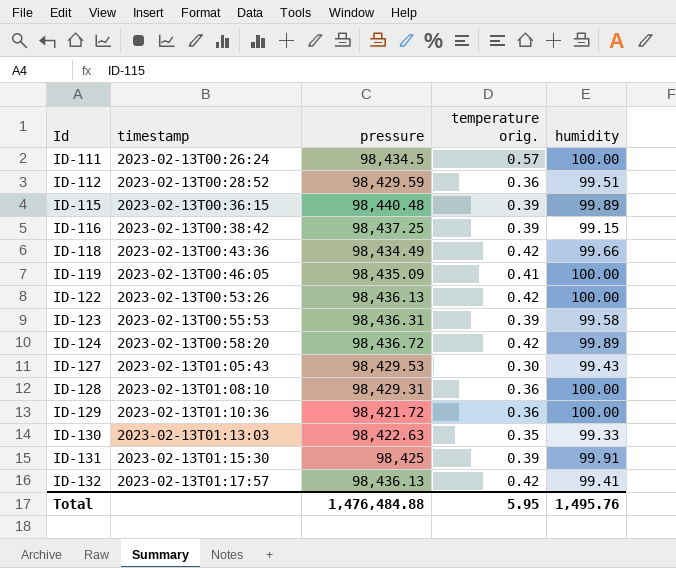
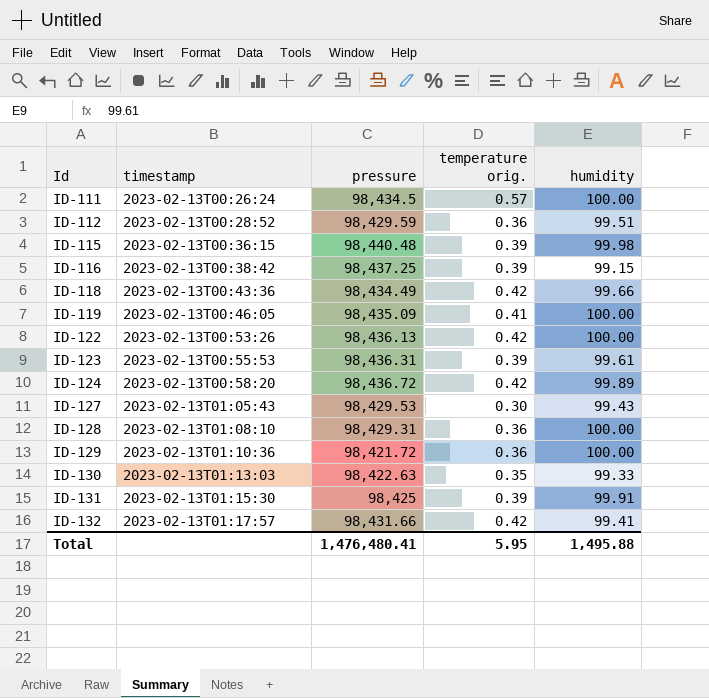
ID-115 | humidity: 99.89 -> 99.98
ID-123 | humidity: 99.58 -> 99.61
ID-132 | pressure: 98,436.13 -> 98,431.66
Total | pressure: 1,476,484.88 -> 1,476,480.41
Total | humidity: 1,495.76 -> 1,495.88

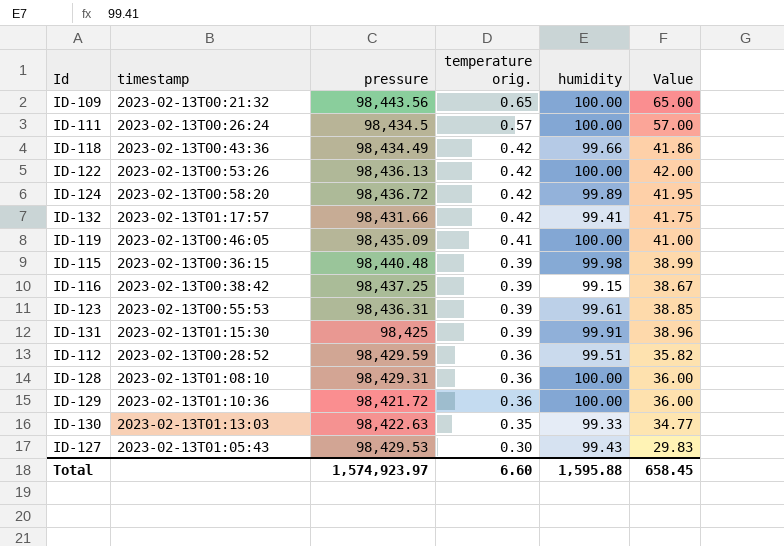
row order: Id ascending -> temperature orig. descending
column Value | formula: none -> [temperature orig.] * [humidity]
row ID-109: none -> 2023-02-13T00:21:32 | 98,443.56 | 0.65 | 100.00 | 65.00
Total | pressure: 1,476,480.41 -> 1,574,923.97
Total | temperature orig.: 5.95 -> 6.60
Total | humidity: 1,495.88 -> 1,595.88

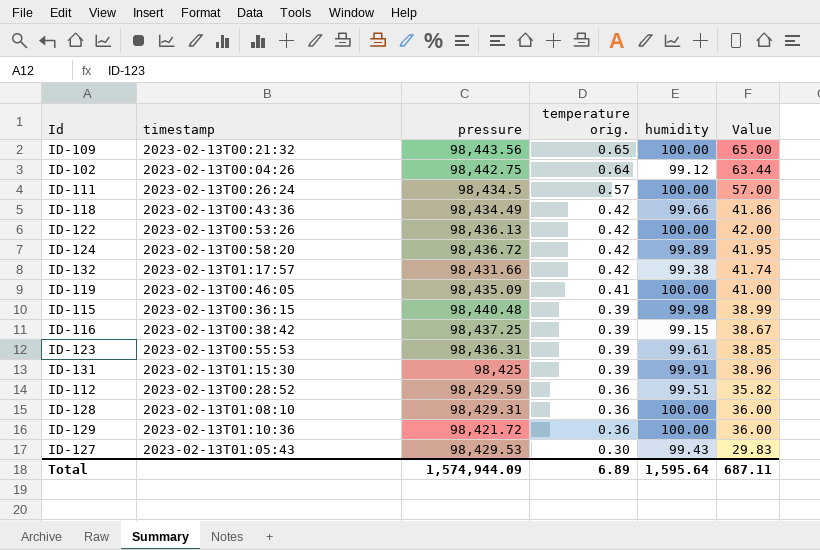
row ID-130: 2023-02-13T01:13:03 | 98,422.63 | 0.35 | 99.33 | 34.77 -> none
row ID-102: none -> 2023-02-13T00:04:26 | 98,442.75 | 0.64 | 99.12 | 63.44
ID-132 | humidity: 99.41 -> 99.38
ID-132 | Value: 41.75 -> 41.74
Total | pressure: 1,574,923.97 -> 1,574,944.09
Total | temperature orig.: 6.60 -> 6.89
Total | humidity: 1,595.88 -> 1,595.64
Total | Value: 658.45 -> 687.11

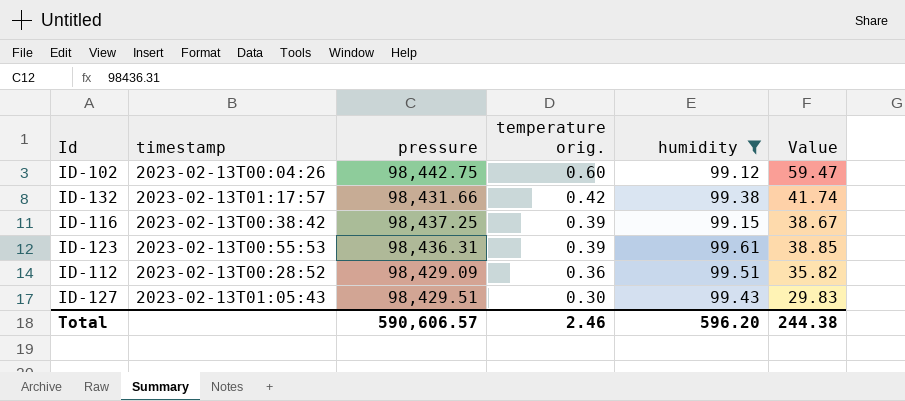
filter: none -> humidity <= 99.61
ID-102 | temperature orig.: 0.64 -> 0.60
ID-102 | Value: 63.44 -> 59.47
ID-112 | pressure: 98,429.59 -> 98,429.09
ID-127 | pressure: 98,429.53 -> 98,429.51
Total | pressure: 1,574,944.09 -> 590,606.57
Total | temperature orig.: 6.89 -> 2.46
Total | humidity: 1,595.64 -> 596.20
Total | Value: 687.11 -> 244.38

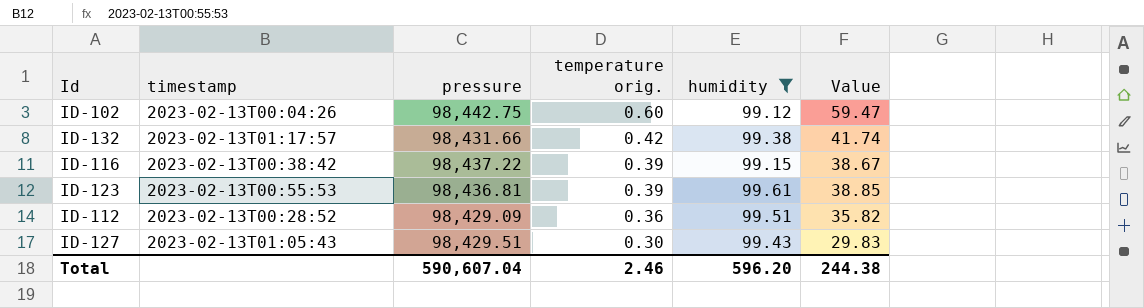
ID-116 | pressure: 98,437.25 -> 98,437.22
ID-123 | pressure: 98,436.31 -> 98,436.81
Total | pressure: 590,606.57 -> 590,607.04

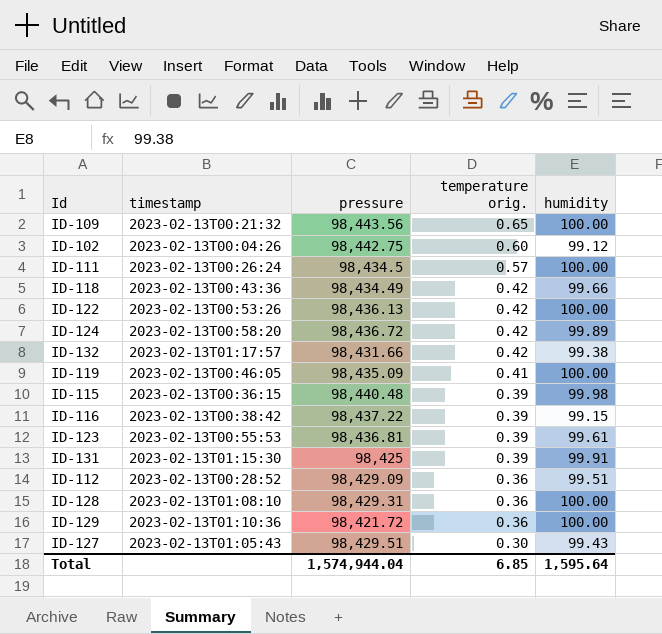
filter: humidity <= 99.61 -> none
column Value | formula: [temperature orig.] * [humidity] -> none
Total | pressure: 590,607.04 -> 1,574,944.04
Total | temperature orig.: 2.46 -> 6.85
Total | humidity: 596.20 -> 1,595.64

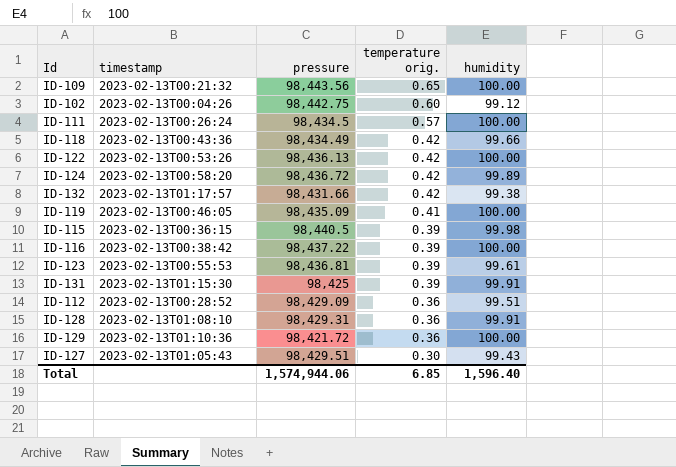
ID-115 | pressure: 98,440.48 -> 98,440.5
ID-116 | humidity: 99.15 -> 100.00
ID-128 | humidity: 100.00 -> 99.91
Total | pressure: 1,574,944.04 -> 1,574,944.06
Total | humidity: 1,595.64 -> 1,596.40

